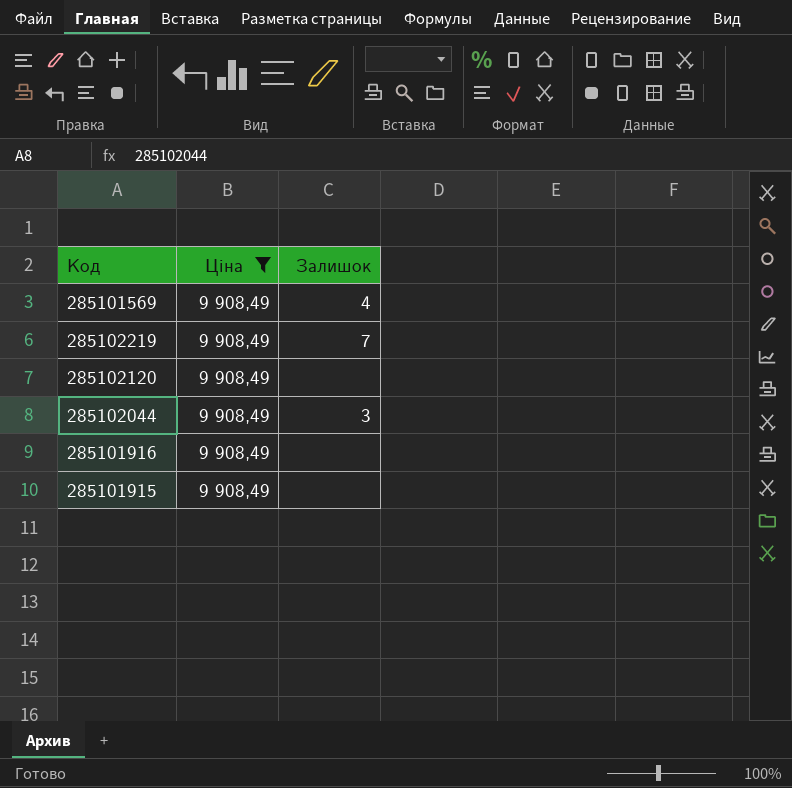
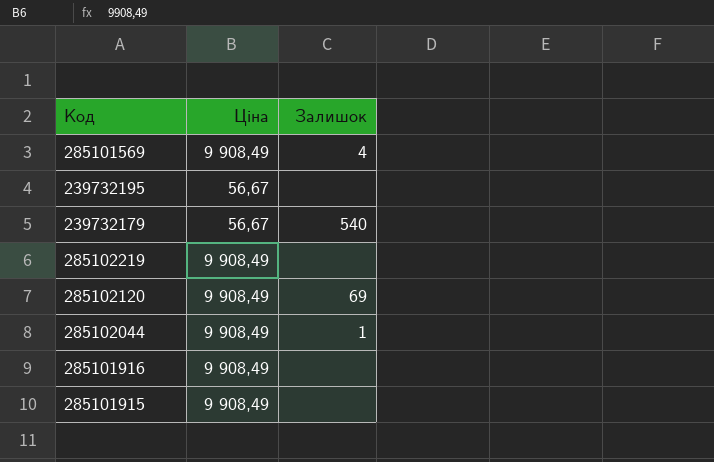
filter: Ціна = 9 908,49 -> none
285102219 | Залишок: 7 -> none
285102120 | Залишок: none -> 69
285102044 | Залишок: 3 -> 1

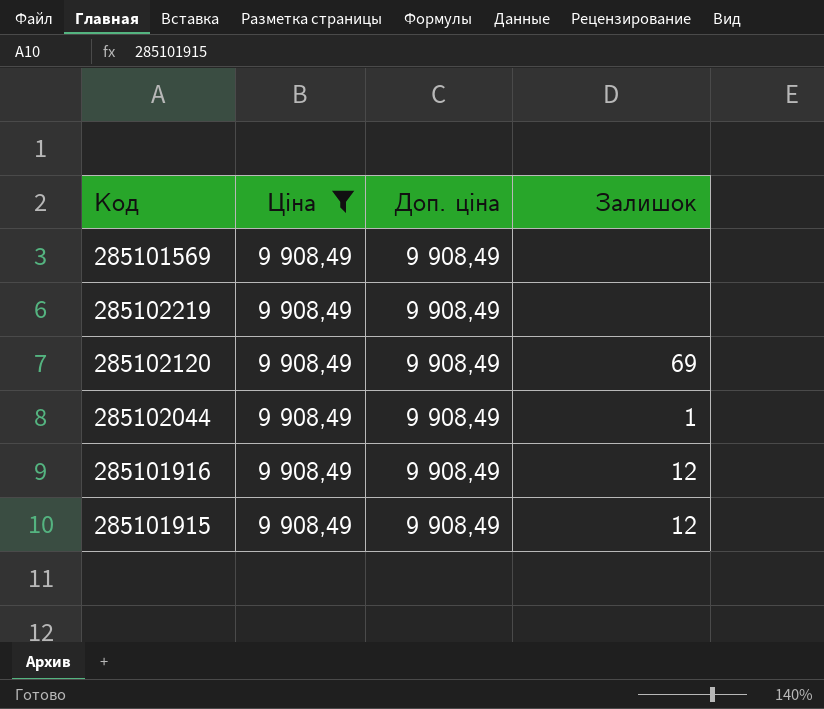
filter: none -> Ціна = 9 908,49
column Доп. ціна | position: none -> 3
285101569 | Залишок: 4 -> none
285101916 | Залишок: none -> 12
285101915 | Залишок: none -> 12

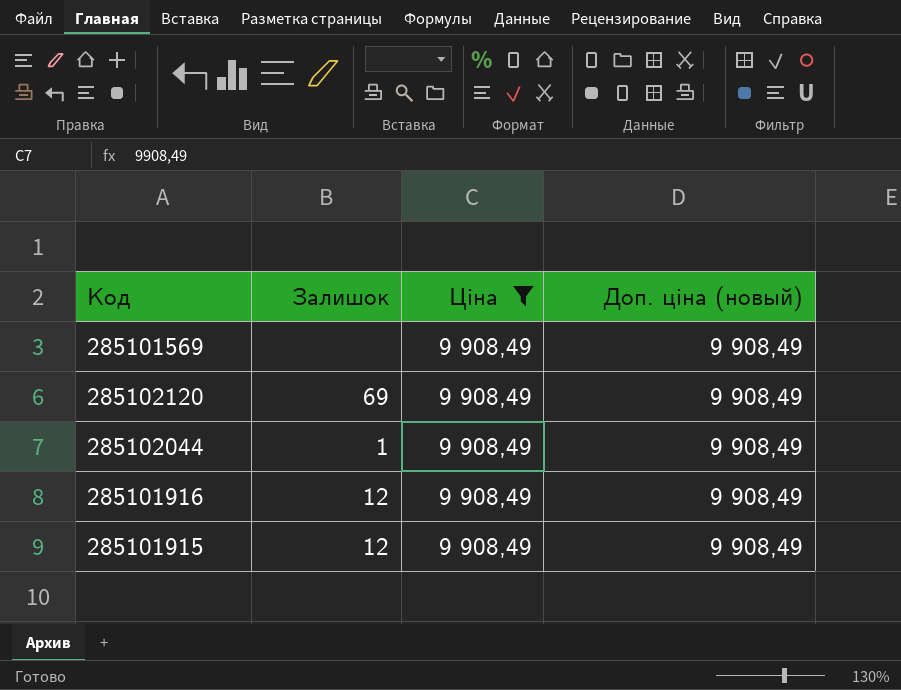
column Залишок | position: 4 -> 2
column name: Доп. ціна -> Доп. ціна (новый)
row 285102219: 9 908,49 | 9 908,49 | none -> none

